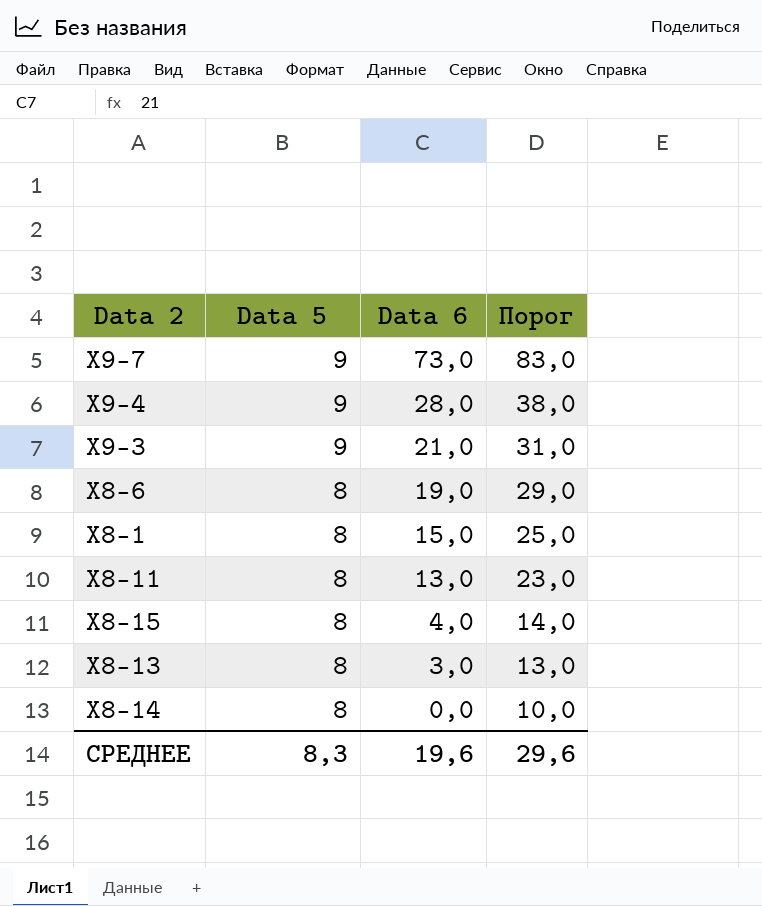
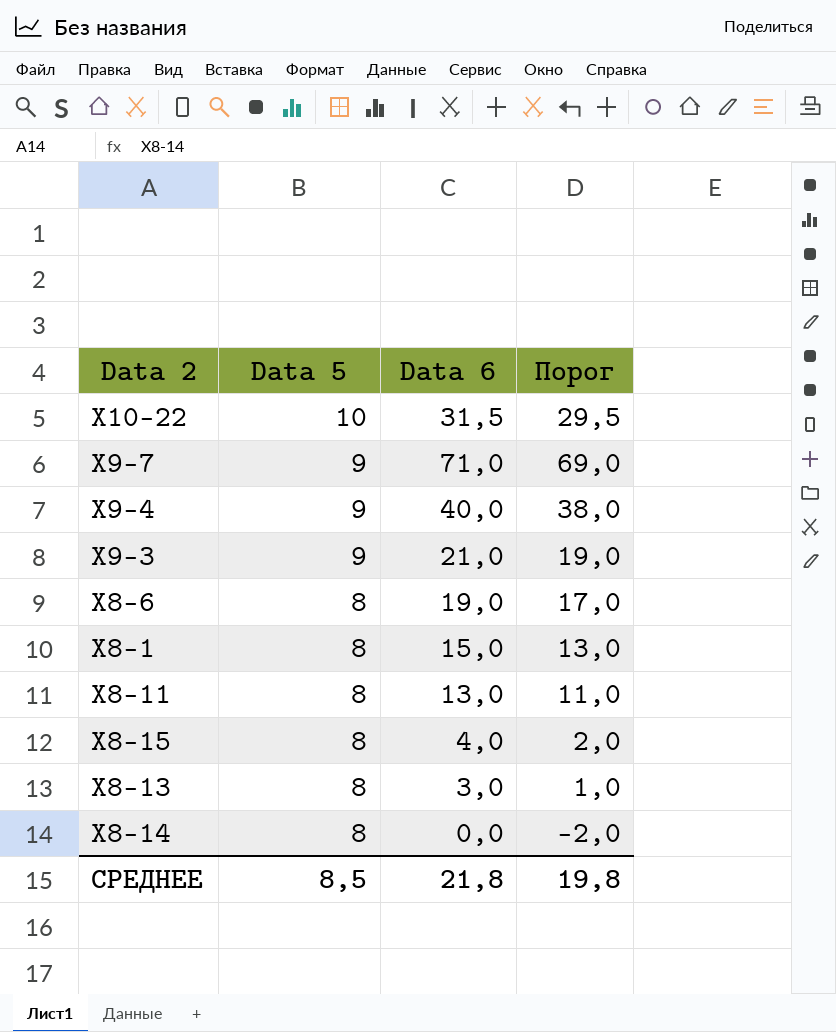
column Порог | formula: [Data 6] + 10 -> [Data 6] - 2
row Х10-22: none -> 10 | 31,5 | 29,5
Х9-7 | Data 6: 73,0 -> 71,0
Х9-4 | Data 6: 28,0 -> 40,0
СРЕДНЕЕ | Data 5: 8,3 -> 8,5
СРЕДНЕЕ | Data 6: 19,6 -> 21,8
СРЕДНЕЕ | Порог: 29,6 -> 19,8

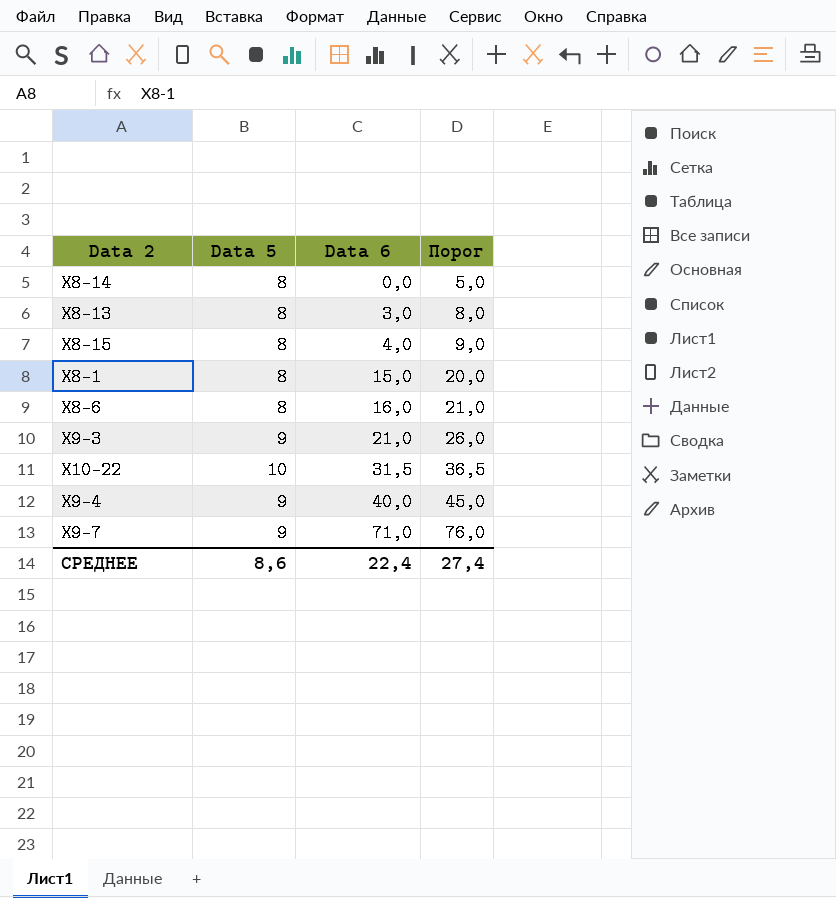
row order: Data 5 descending -> Data 6 ascending
column Порог | formula: [Data 6] - 2 -> [Data 6] + 5
row Х8-11: 8 | 13,0 | 11,0 -> none
Х8-6 | Data 6: 19,0 -> 16,0
СРЕДНЕЕ | Data 5: 8,5 -> 8,6
СРЕДНЕЕ | Data 6: 21,8 -> 22,4
СРЕДНЕЕ | Порог: 19,8 -> 27,4

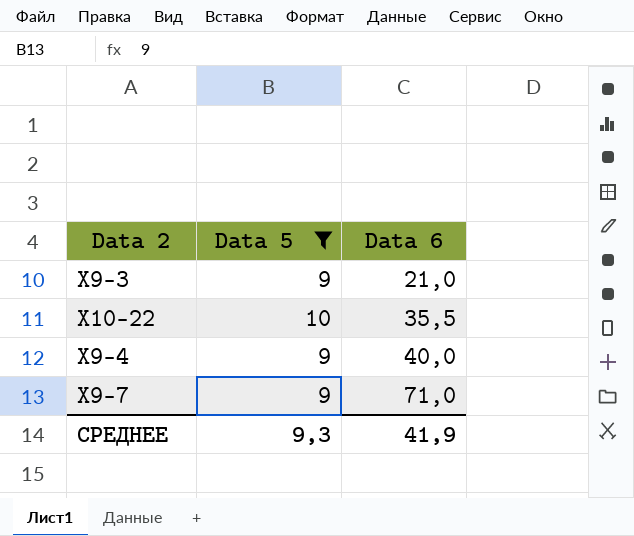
filter: none -> Data 5 != 8
column Порог | formula: [Data 6] + 5 -> none
Х10-22 | Data 6: 31,5 -> 35,5
СРЕДНЕЕ | Data 5: 8,6 -> 9,3
СРЕДНЕЕ | Data 6: 22,4 -> 41,9

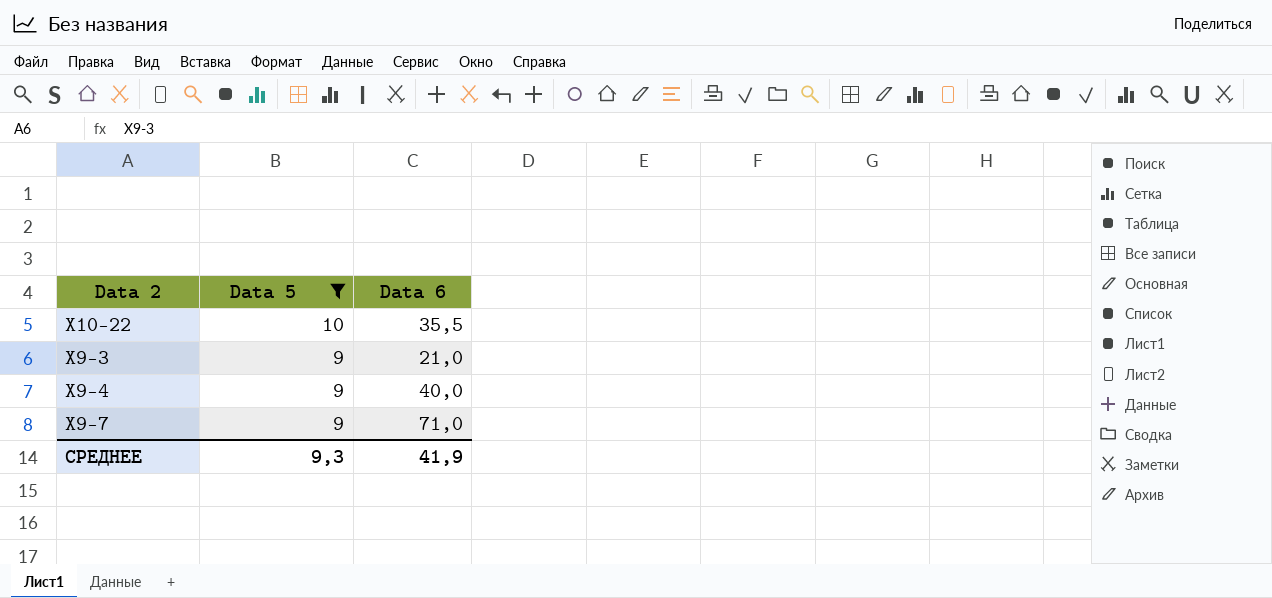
row order: Data 6 ascending -> Data 5 descending

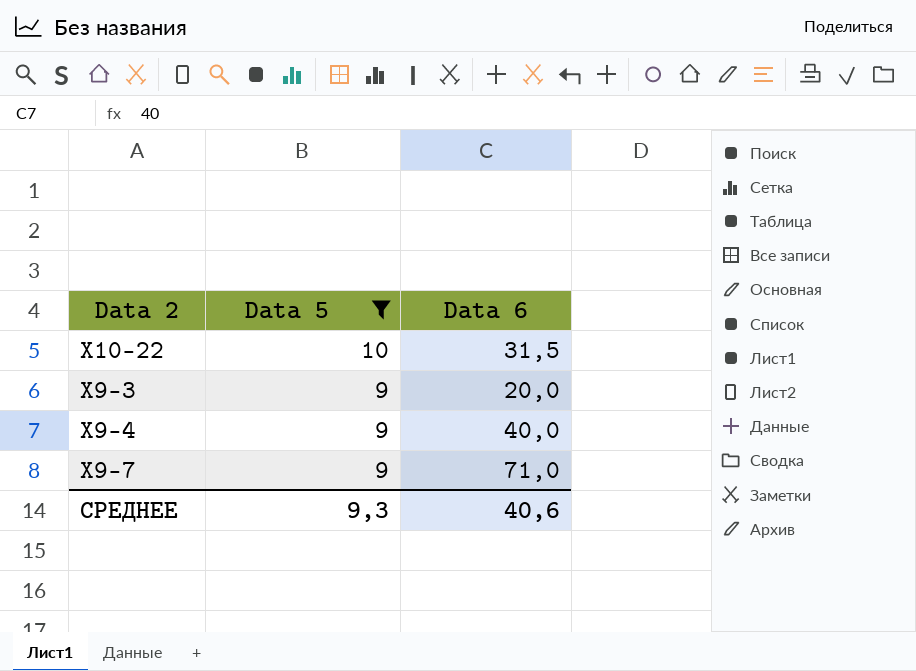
Х10-22 | Data 6: 35,5 -> 31,5
Х9-3 | Data 6: 21,0 -> 20,0
СРЕДНЕЕ | Data 6: 41,9 -> 40,6

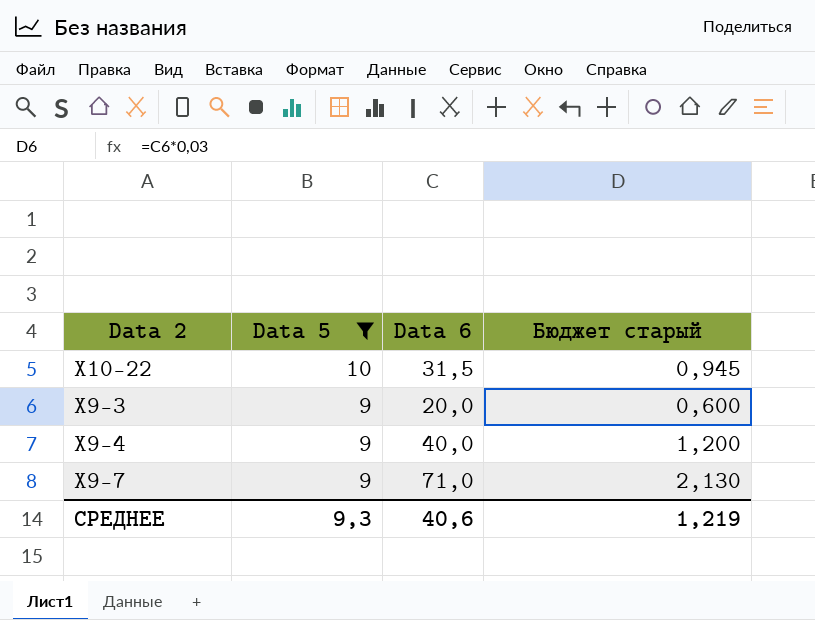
column Бюджет старый | formula: none -> [Data 6] * 0,03

